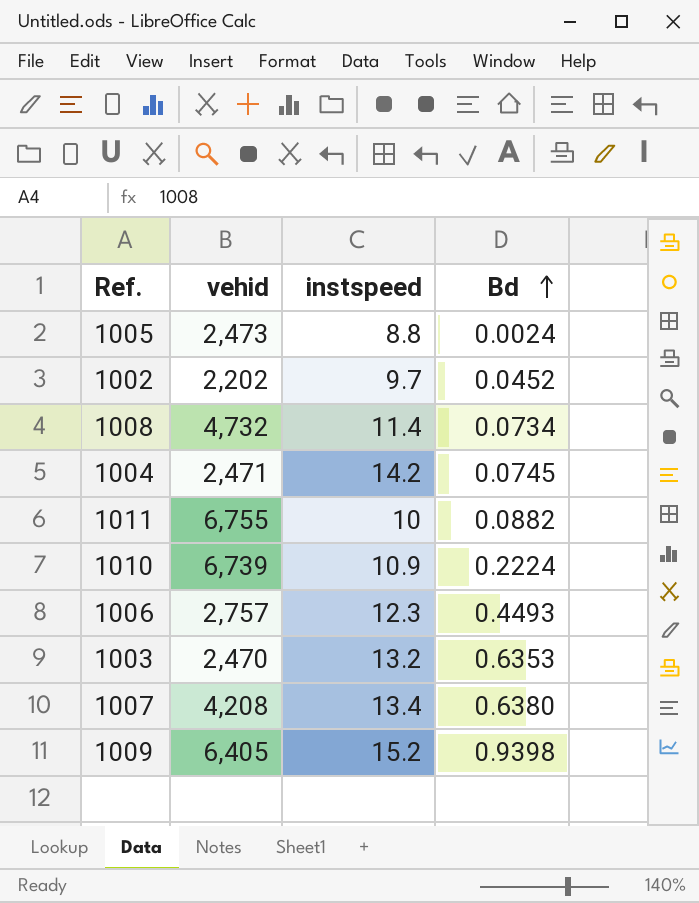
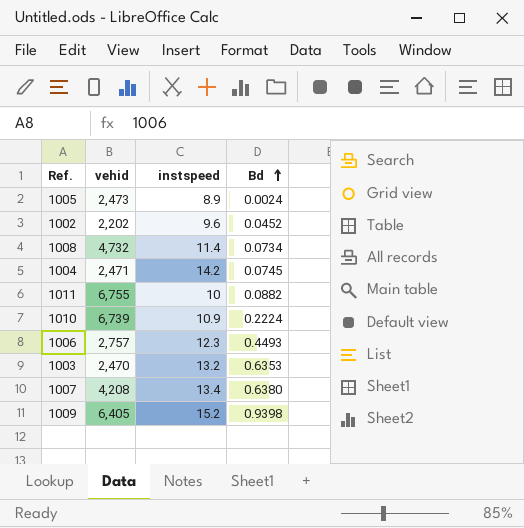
1005 | instspeed: 8.8 -> 8.9
1002 | instspeed: 9.7 -> 9.6

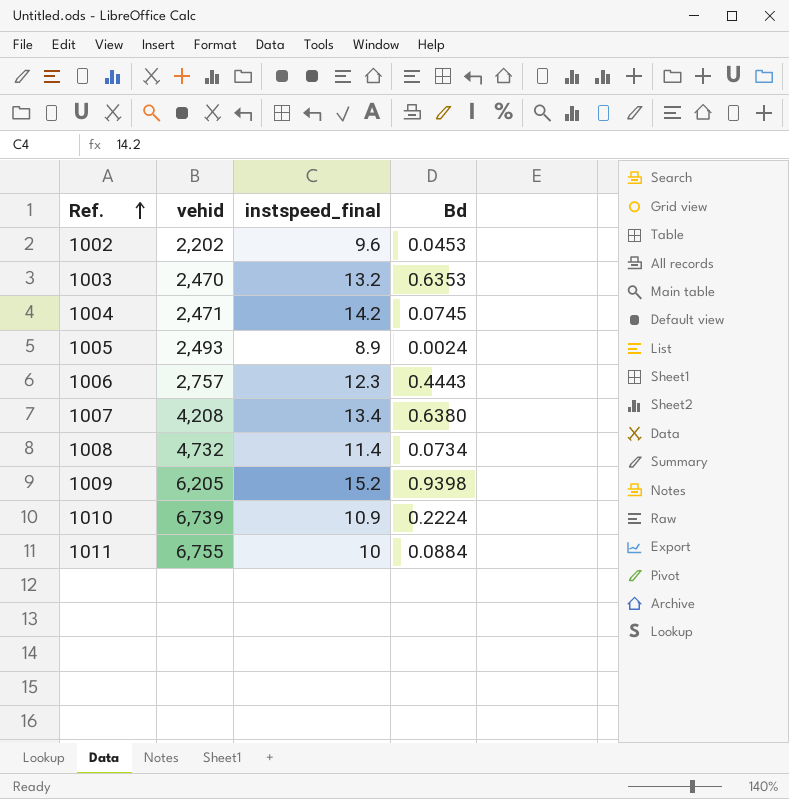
row order: Bd ascending -> Ref. ascending
column name: instspeed -> instspeed_final
1002 | Bd: 0.0452 -> 0.0453
1005 | vehid: 2,473 -> 2,493
1006 | Bd: 0.4493 -> 0.4443
1009 | vehid: 6,405 -> 6,205
1011 | Bd: 0.0882 -> 0.0884

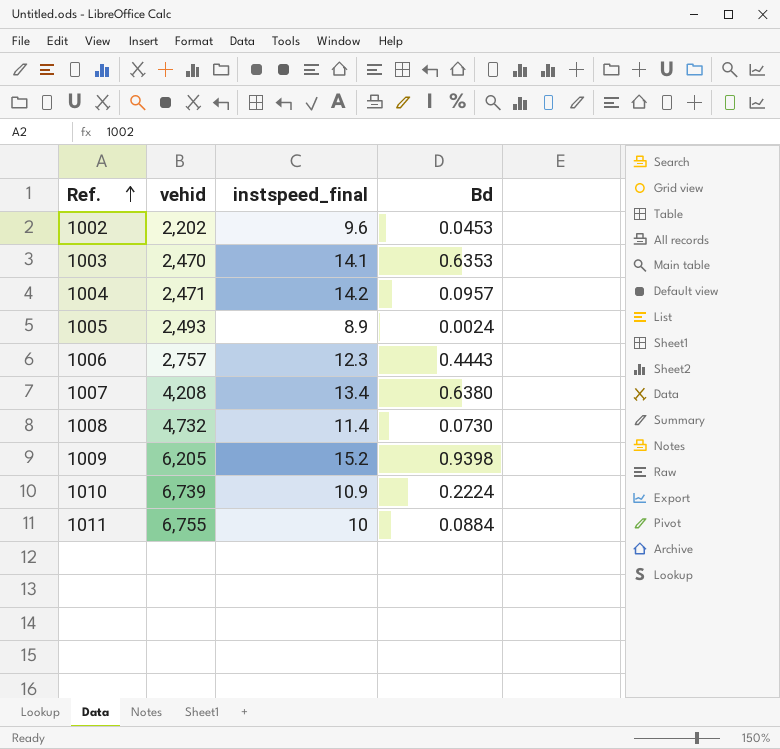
1003 | instspeed_final: 13.2 -> 14.1
1004 | Bd: 0.0745 -> 0.0957
1008 | Bd: 0.0734 -> 0.0730

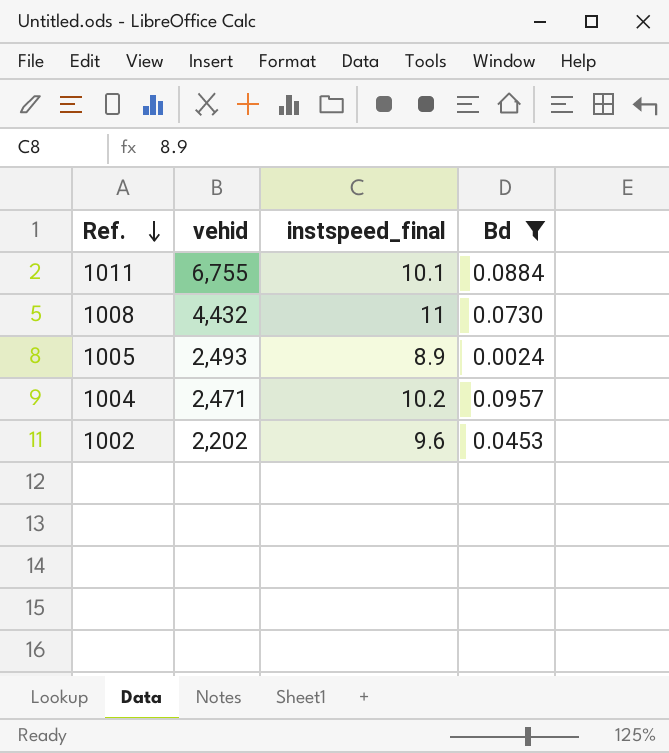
filter: none -> Bd <= 0.0957
row order: Ref. ascending -> Ref. descending
1011 | instspeed_final: 10 -> 10.1
1008 | vehid: 4,732 -> 4,432
1008 | instspeed_final: 11.4 -> 11
1004 | instspeed_final: 14.2 -> 10.2

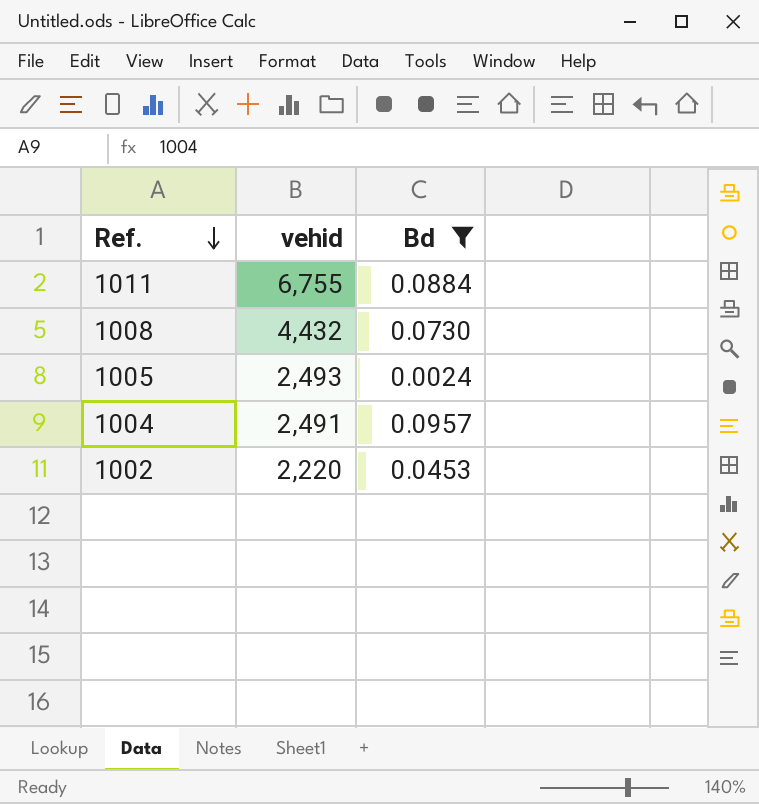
column instspeed_final | position: 3 -> none
1004 | vehid: 2,471 -> 2,491
1002 | vehid: 2,202 -> 2,220

